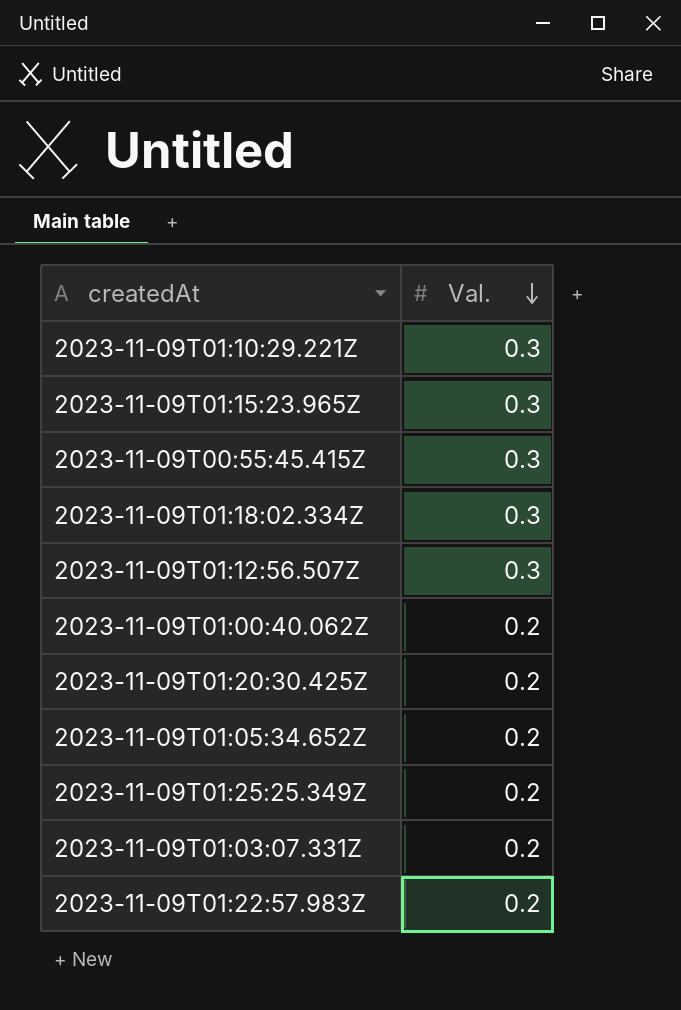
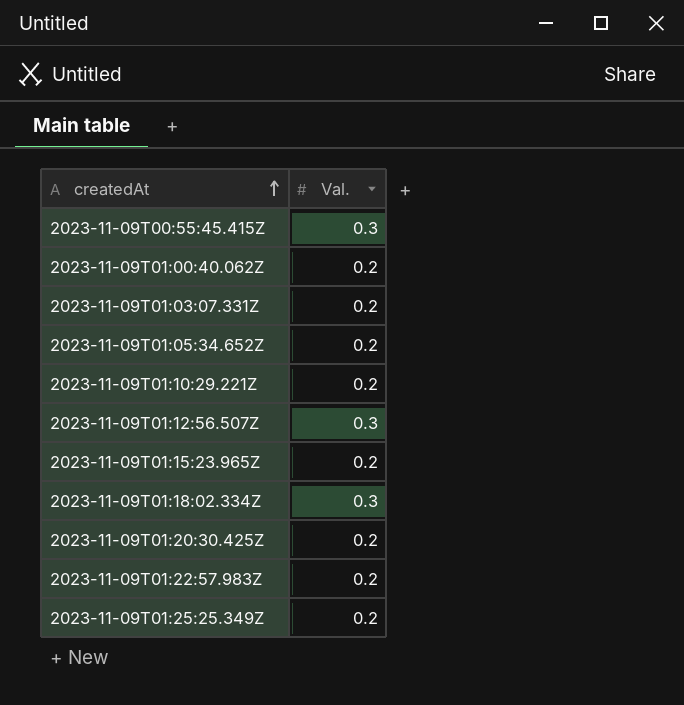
row order: Val. descending -> createdAt ascending
2023-11-09T01:10:29.221Z | Val.: 0.3 -> 0.2
2023-11-09T01:15:23.965Z | Val.: 0.3 -> 0.2

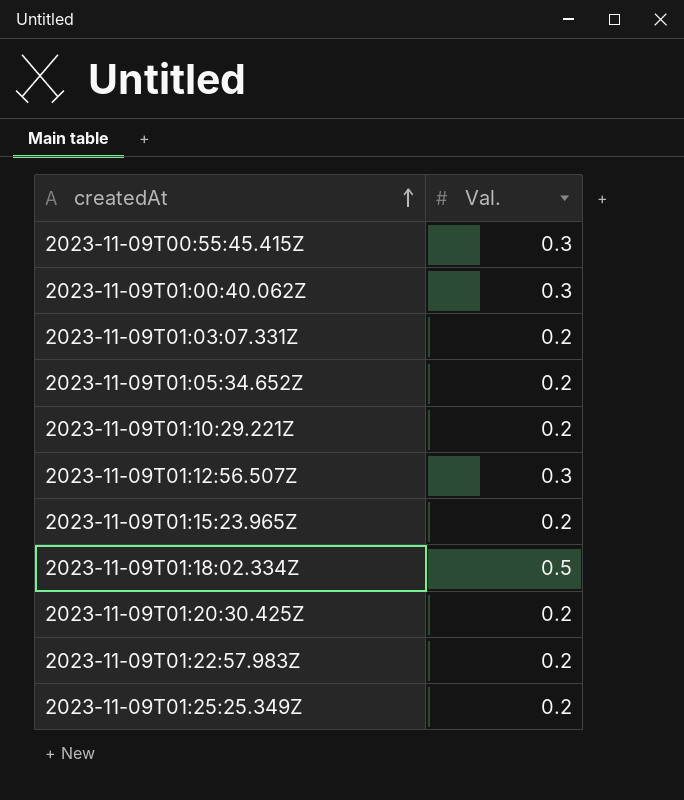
2023-11-09T01:00:40.062Z | Val.: 0.2 -> 0.3
2023-11-09T01:18:02.334Z | Val.: 0.3 -> 0.5

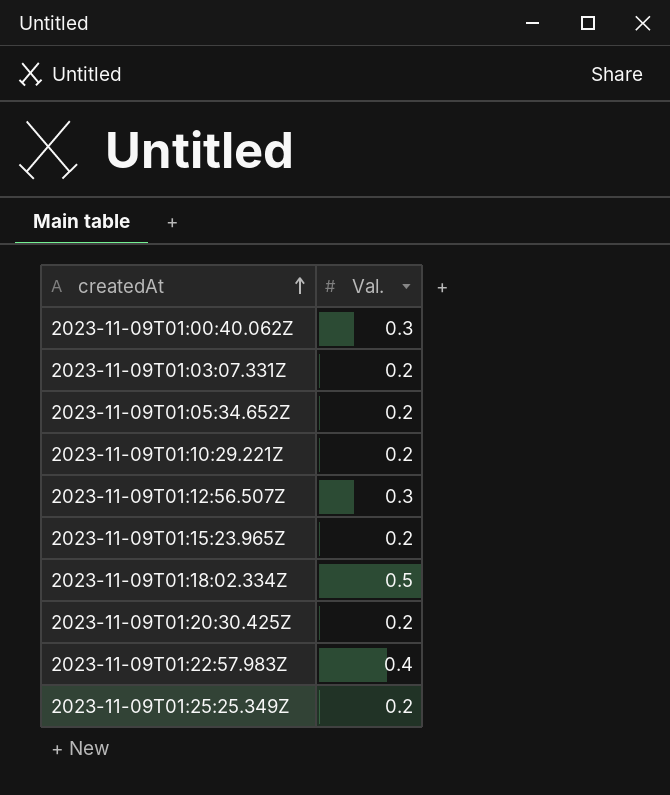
row 2023-11-09T00:55:45.415Z: 0.3 -> none
2023-11-09T01:22:57.983Z | Val.: 0.2 -> 0.4

